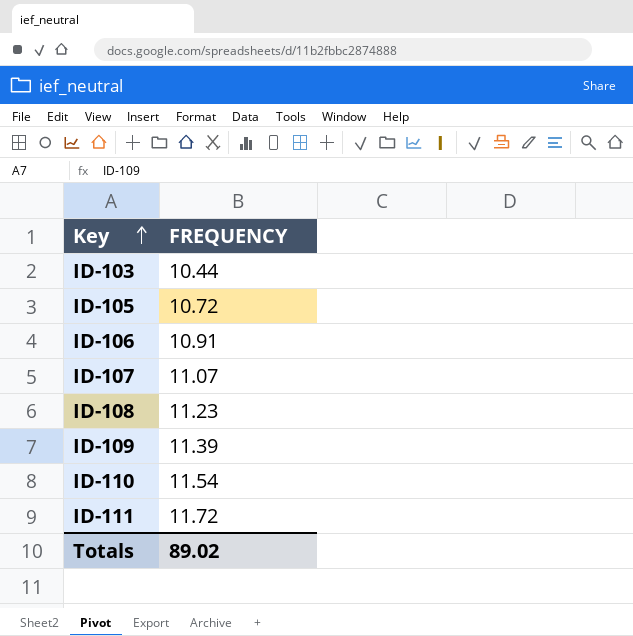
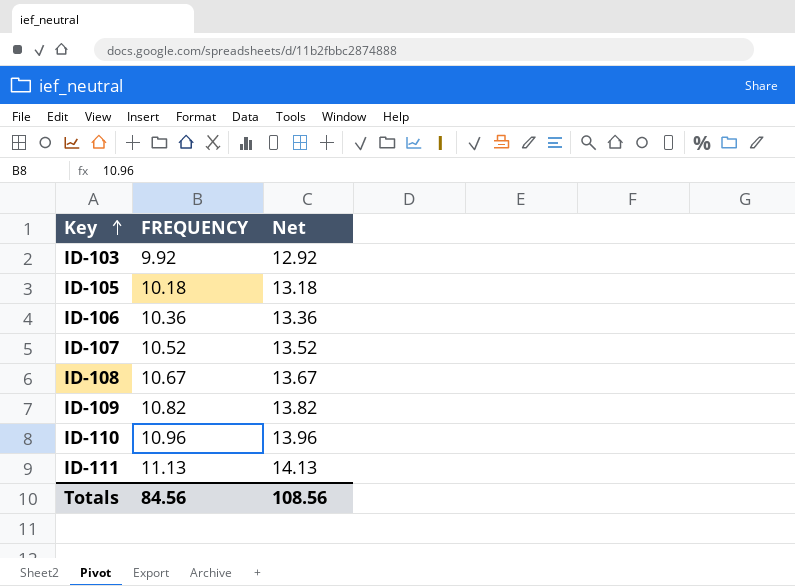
column Net | formula: none -> [FREQUENCY] + 3
ID-103 | FREQUENCY: 10.44 -> 9.92
ID-105 | FREQUENCY: 10.72 -> 10.18
ID-106 | FREQUENCY: 10.91 -> 10.36
ID-107 | FREQUENCY: 11.07 -> 10.52
ID-108 | FREQUENCY: 11.23 -> 10.67
ID-109 | FREQUENCY: 11.39 -> 10.82
ID-110 | FREQUENCY: 11.54 -> 10.96
ID-111 | FREQUENCY: 11.72 -> 11.13
Totals | FREQUENCY: 89.02 -> 84.56

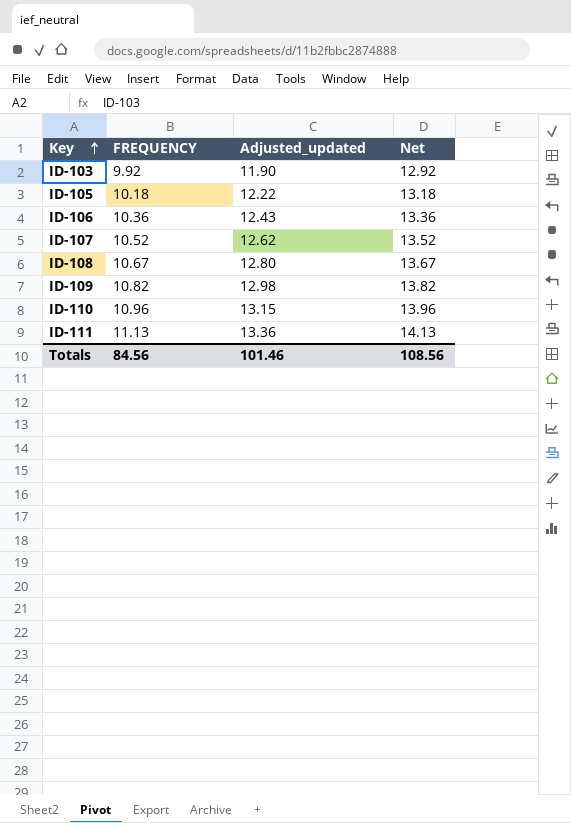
column Adjusted_updated | formula: none -> [FREQUENCY] * 1.2

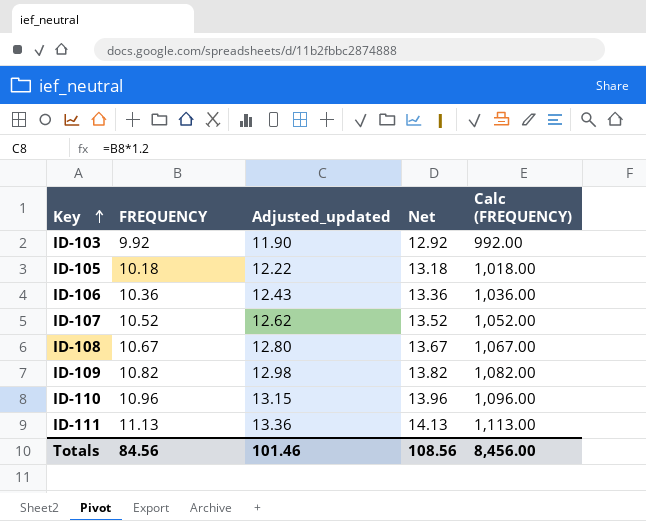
column Calc (FREQUENCY) | formula: none -> [FREQUENCY] * 100

